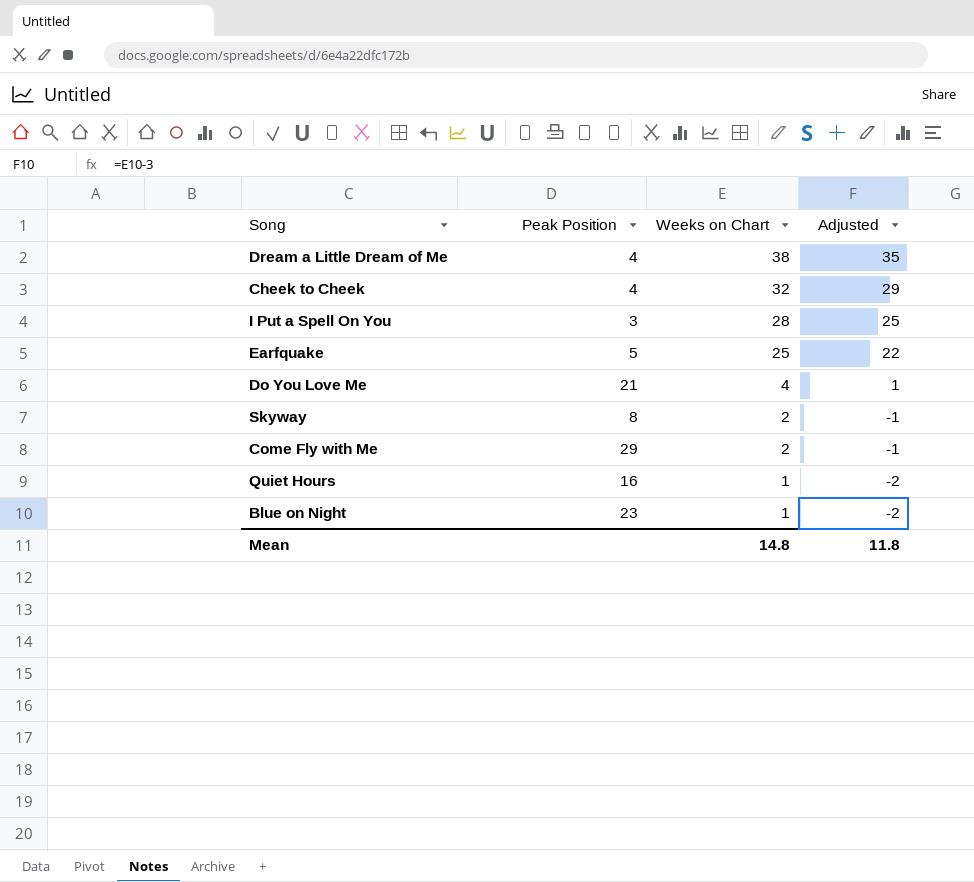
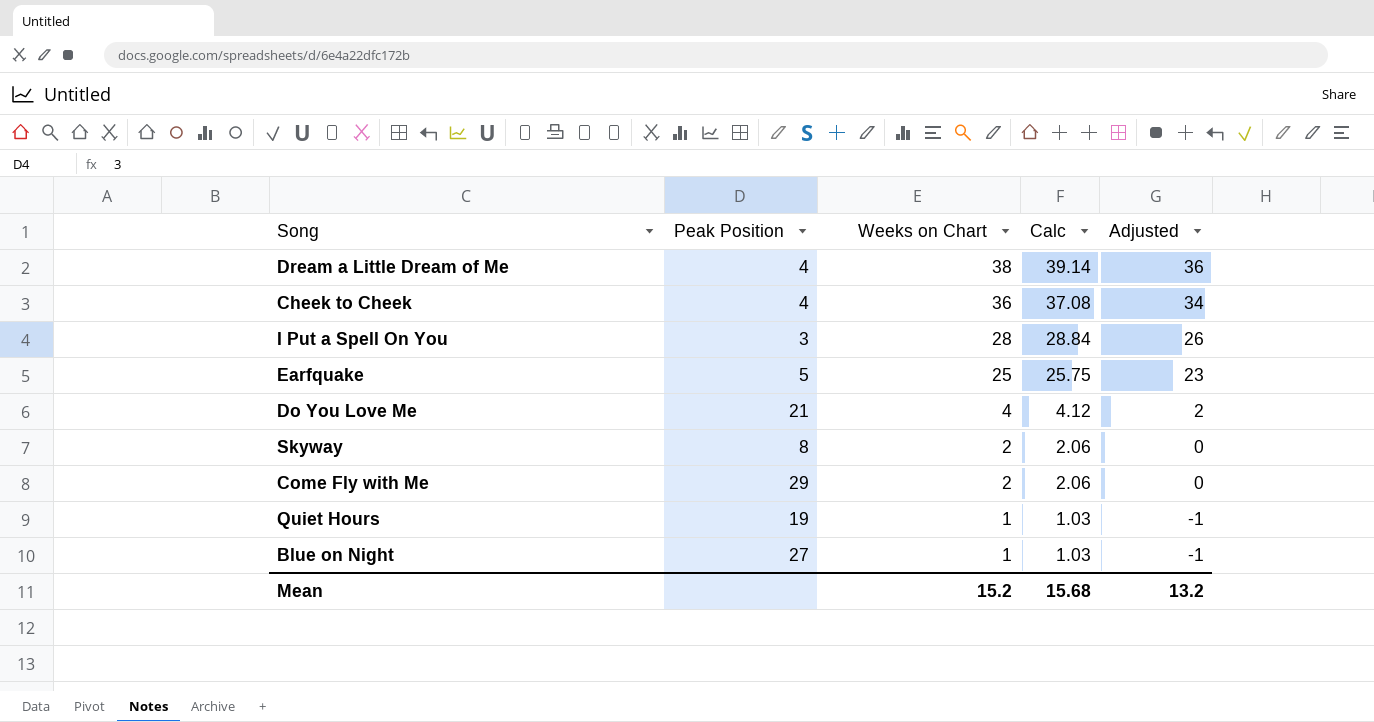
column Calc | formula: none -> [Weeks on Chart] * 1.03
column Adjusted | formula: [Weeks on Chart] - 3 -> [Weeks on Chart] - 2
Cheek to Cheek | Weeks on Chart: 32 -> 36
Quiet Hours | Peak Position: 16 -> 19
Blue on Night | Peak Position: 23 -> 27
Mean | Weeks on Chart: 14.8 -> 15.2
Mean | Adjusted: 11.8 -> 13.2

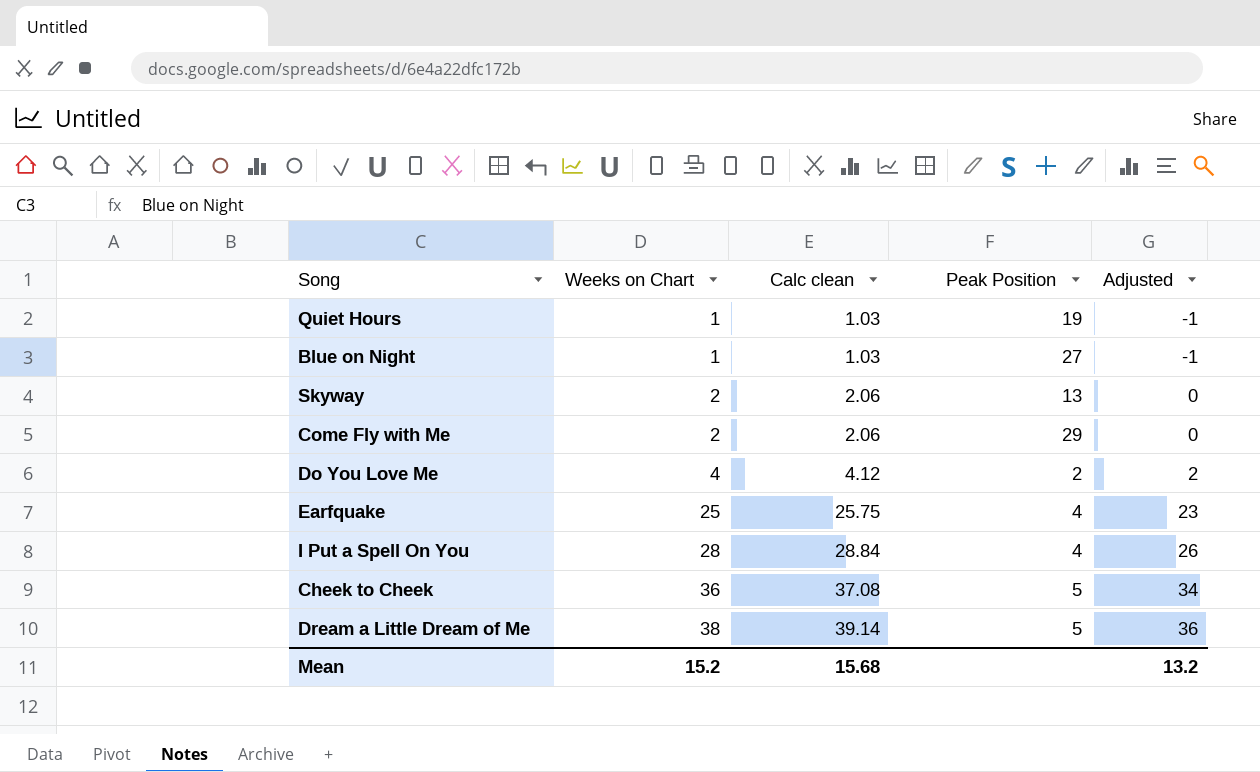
row order: Weeks on Chart descending -> Weeks on Chart ascending
column name: Calc -> Calc clean
column Peak Position | position: 2 -> 4
Skyway | Peak Position: 8 -> 13
Do You Love Me | Peak Position: 21 -> 2
Earfquake | Peak Position: 5 -> 4
I Put a Spell On You | Peak Position: 3 -> 4
Cheek to Cheek | Peak Position: 4 -> 5
Dream a Little Dream of Me | Peak Position: 4 -> 5

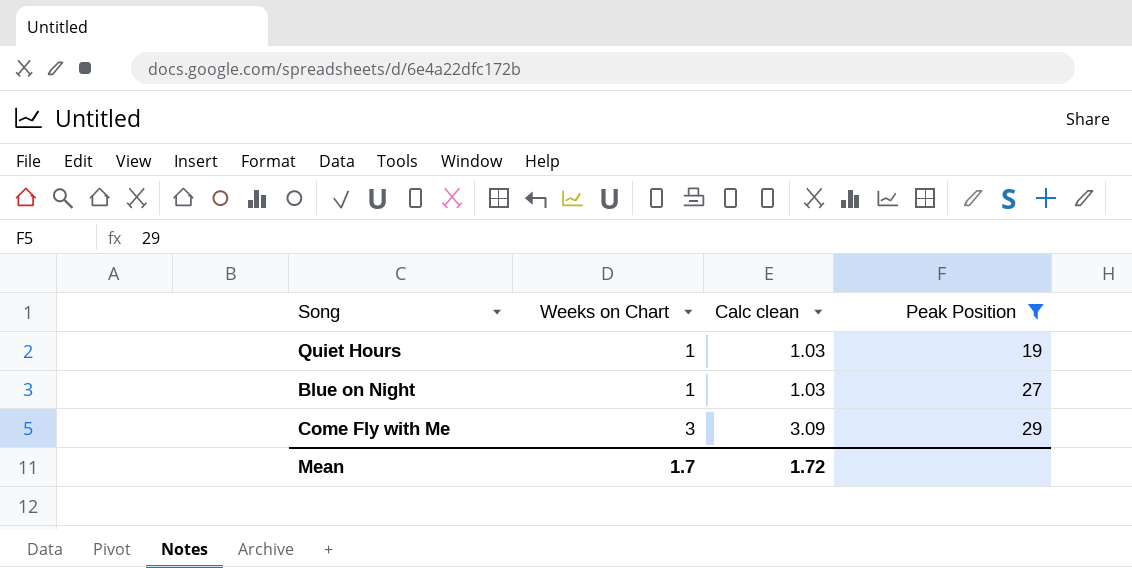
filter: none -> Peak Position >= 19
column Adjusted | formula: [Weeks on Chart] - 2 -> none
Come Fly with Me | Weeks on Chart: 2 -> 3
Come Fly with Me | Calc clean: 2.06 -> 3.09
Mean | Weeks on Chart: 15.2 -> 1.7
Mean | Calc clean: 15.68 -> 1.72

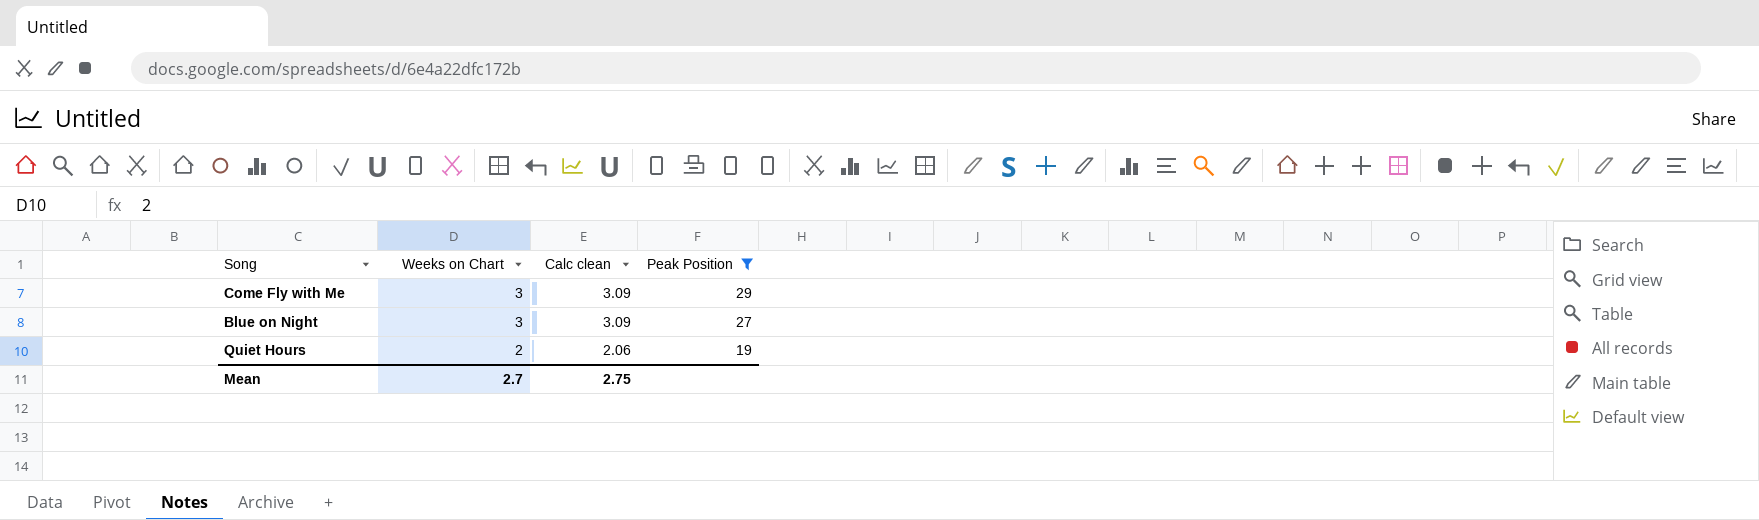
row order: Weeks on Chart ascending -> Weeks on Chart descending
Blue on Night | Weeks on Chart: 1 -> 3
Blue on Night | Calc clean: 1.03 -> 3.09
Quiet Hours | Weeks on Chart: 1 -> 2
Quiet Hours | Calc clean: 1.03 -> 2.06
Mean | Weeks on Chart: 1.7 -> 2.7
Mean | Calc clean: 1.72 -> 2.75

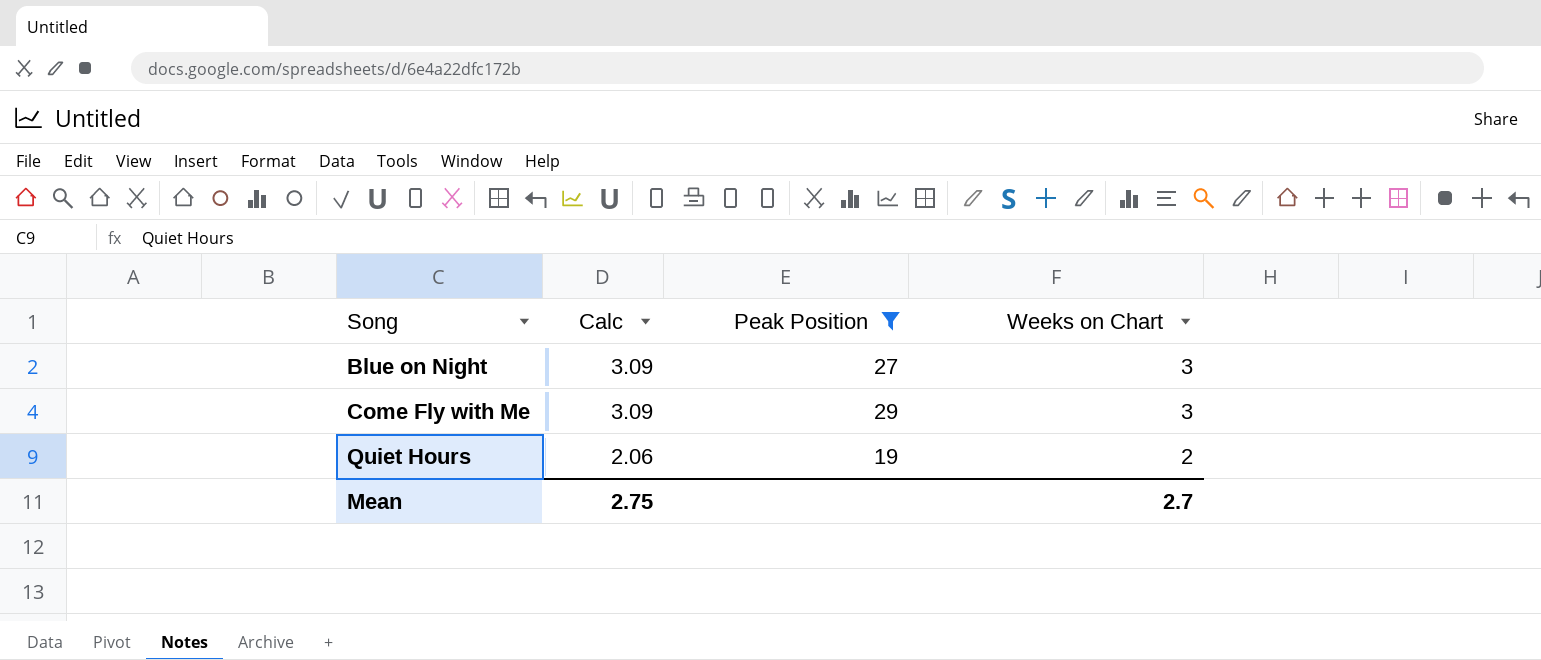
row order: Weeks on Chart descending -> Song ascending
column name: Calc clean -> Calc
column Weeks on Chart | position: 2 -> 4

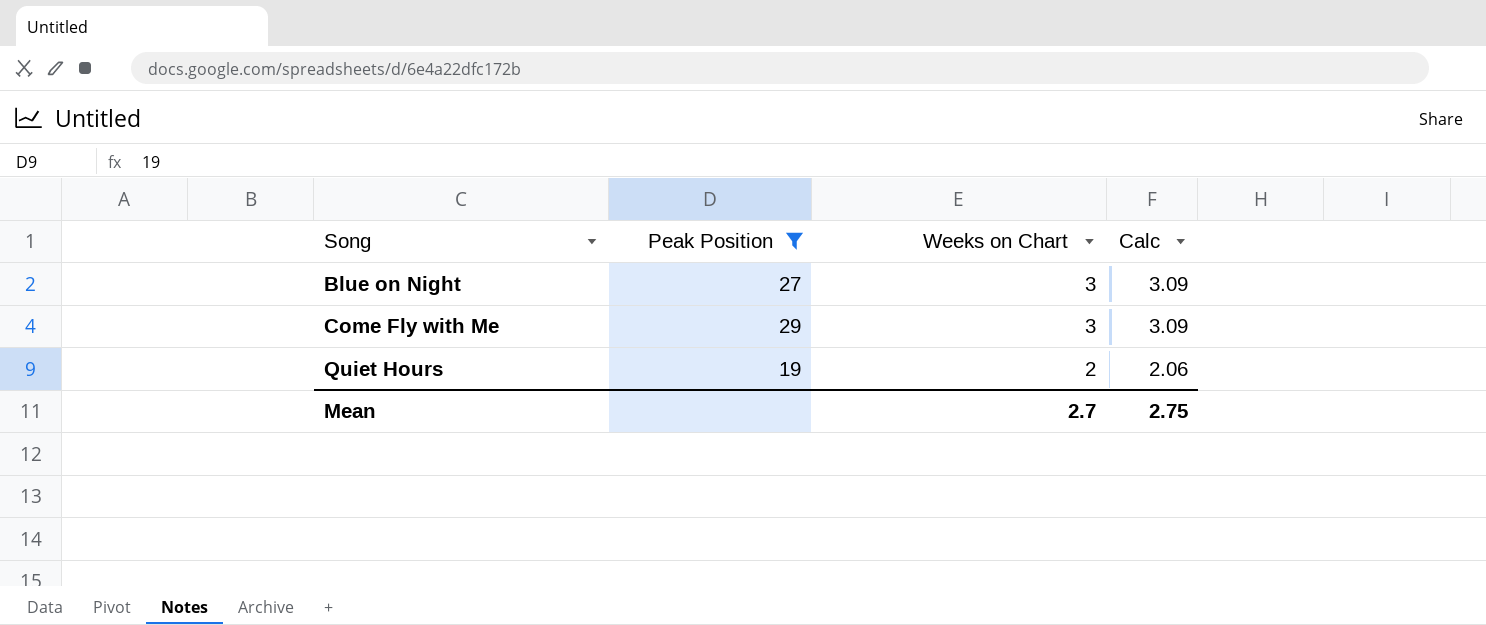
column Calc | position: 2 -> 4

